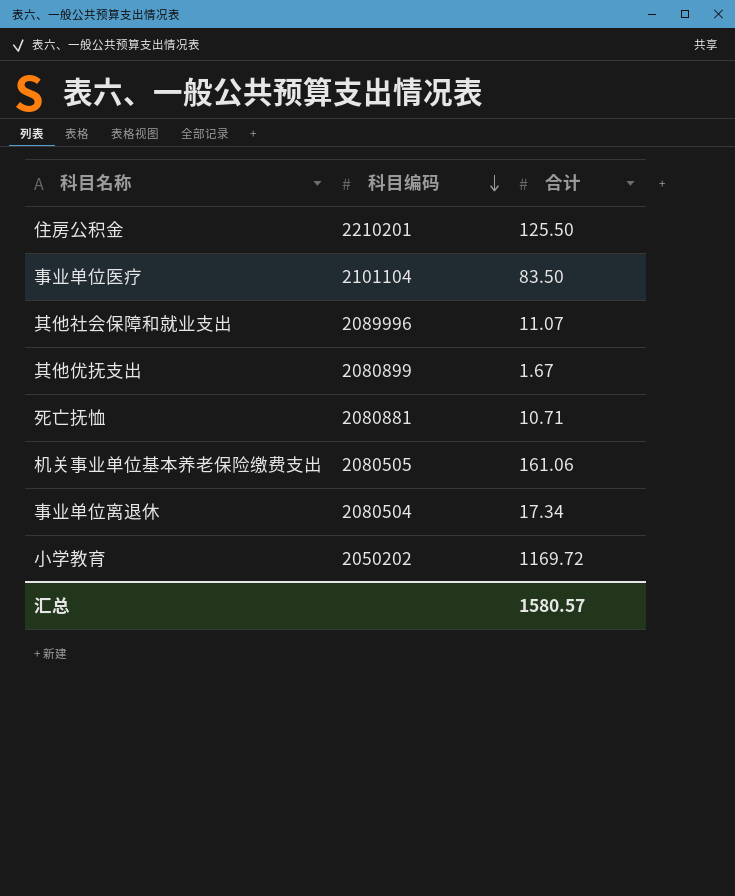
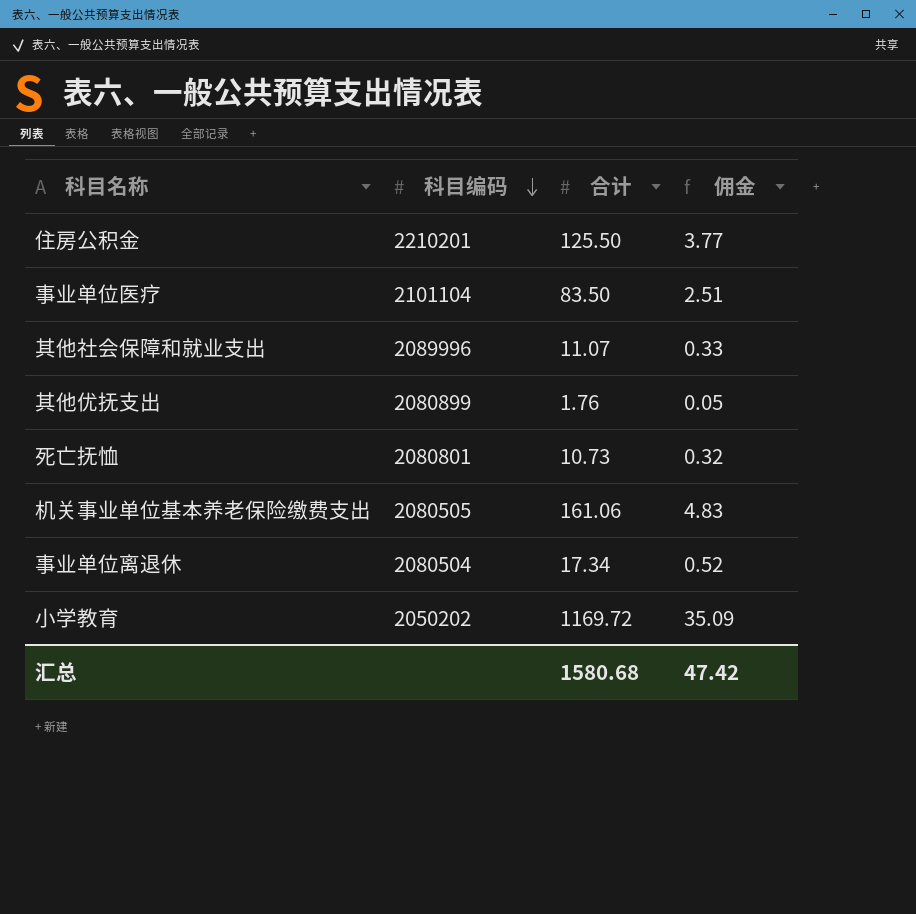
column 佣金 | formula: none -> [合计] * 0.03
其他优抚支出 | 合计: 1.67 -> 1.76
死亡抚恤 | 科目编码: 2080881 -> 2080801
死亡抚恤 | 合计: 10.71 -> 10.73
汇总 | 合计: 1580.57 -> 1580.68

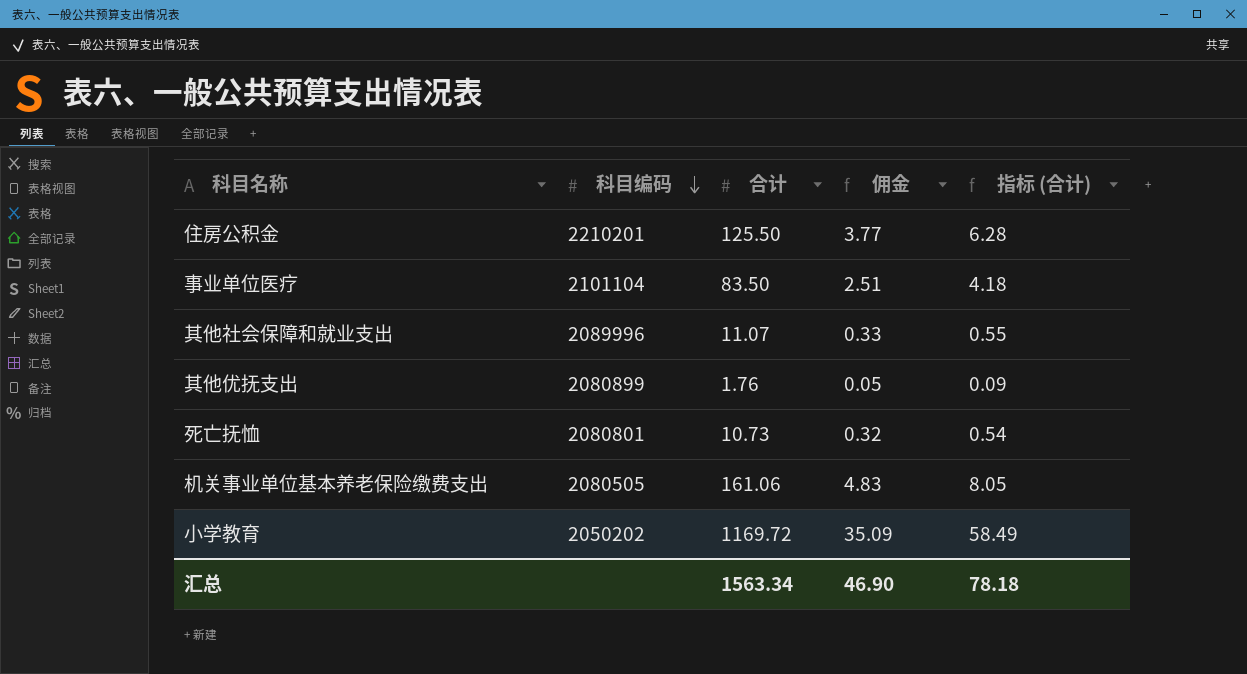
column 指标 (合计) | formula: none -> [合计] * 0.05
row 事业单位离退休: 2080504 | 17.34 | 0.52 -> none
汇总 | 合计: 1580.68 -> 1563.34
汇总 | 佣金: 47.42 -> 46.90

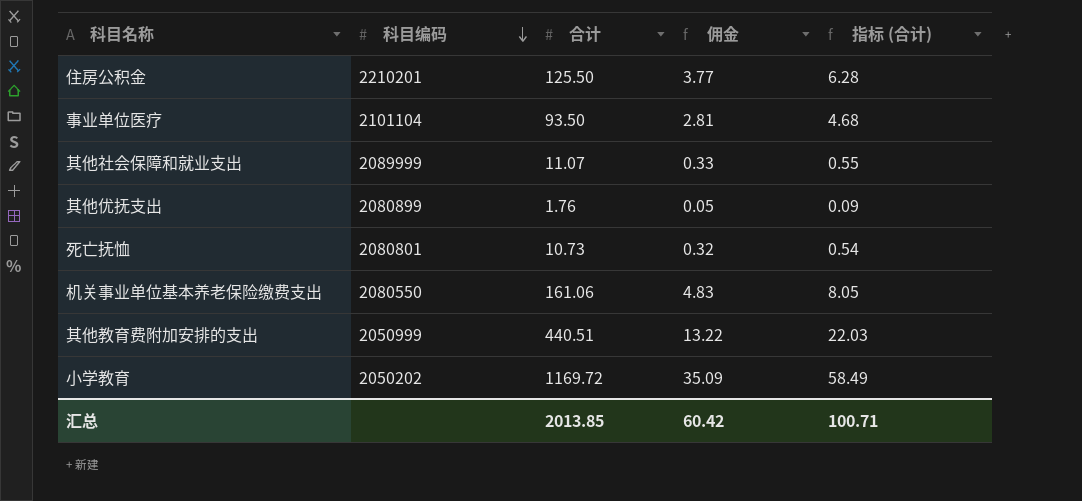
事业单位医疗 | 合计: 83.50 -> 93.50
事业单位医疗 | 佣金: 2.51 -> 2.81
事业单位医疗 | 指标 (合计): 4.18 -> 4.68
其他社会保障和就业支出 | 科目编码: 2089996 -> 2089999
机关事业单位基本养老保险缴费支出 | 科目编码: 2080505 -> 2080550
row 其他教育费附加安排的支出: none -> 2050999 | 440.51 | 13.22 | 22.03
汇总 | 合计: 1563.34 -> 2013.85
汇总 | 佣金: 46.90 -> 60.42
汇总 | 指标 (合计): 78.18 -> 100.71

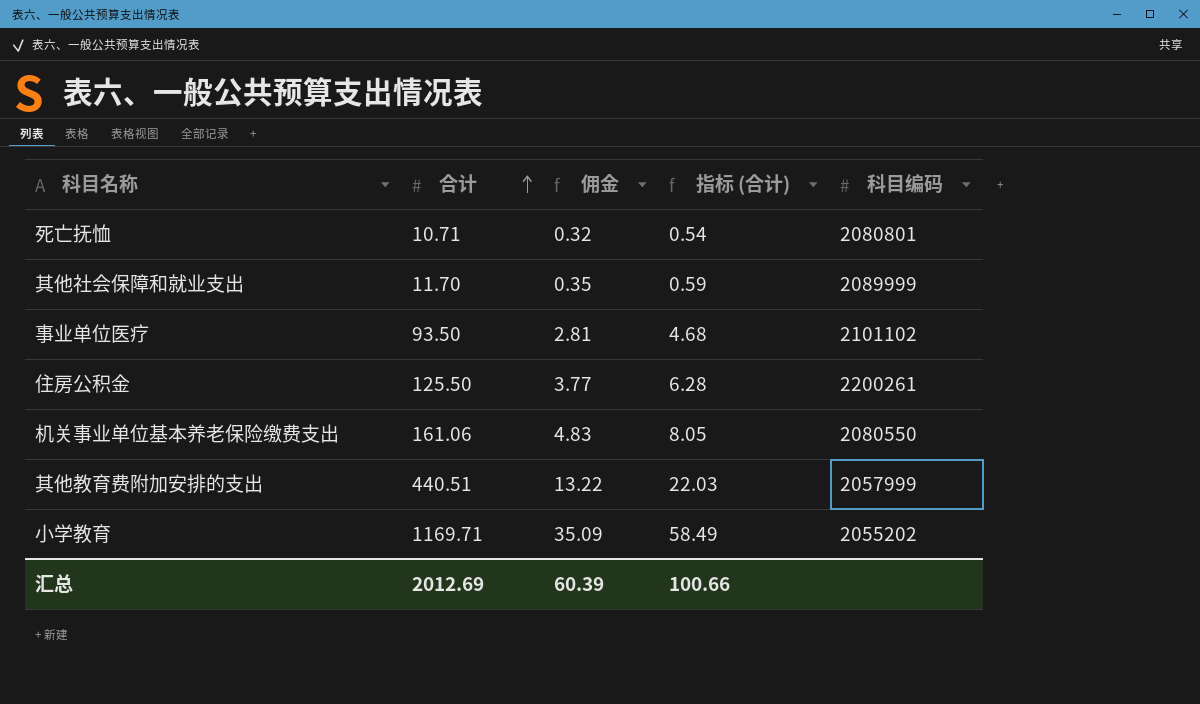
row order: 科目编码 descending -> 合计 ascending
column 科目编码 | position: 2 -> 5
row 其他优抚支出: 2080899 | 1.76 | 0.05 | 0.09 -> none
死亡抚恤 | 合计: 10.73 -> 10.71
其他社会保障和就业支出 | 合计: 11.07 -> 11.70
其他社会保障和就业支出 | 佣金: 0.33 -> 0.35
其他社会保障和就业支出 | 指标 (合计): 0.55 -> 0.59
事业单位医疗 | 科目编码: 2101104 -> 2101102
住房公积金 | 科目编码: 2210201 -> 2200261
其他教育费附加安排的支出 | 科目编码: 2050999 -> 2057999
小学教育 | 合计: 1169.72 -> 1169.71
小学教育 | 科目编码: 2050202 -> 2055202
汇总 | 合计: 2013.85 -> 2012.69
汇总 | 佣金: 60.42 -> 60.39
汇总 | 指标 (合计): 100.71 -> 100.66

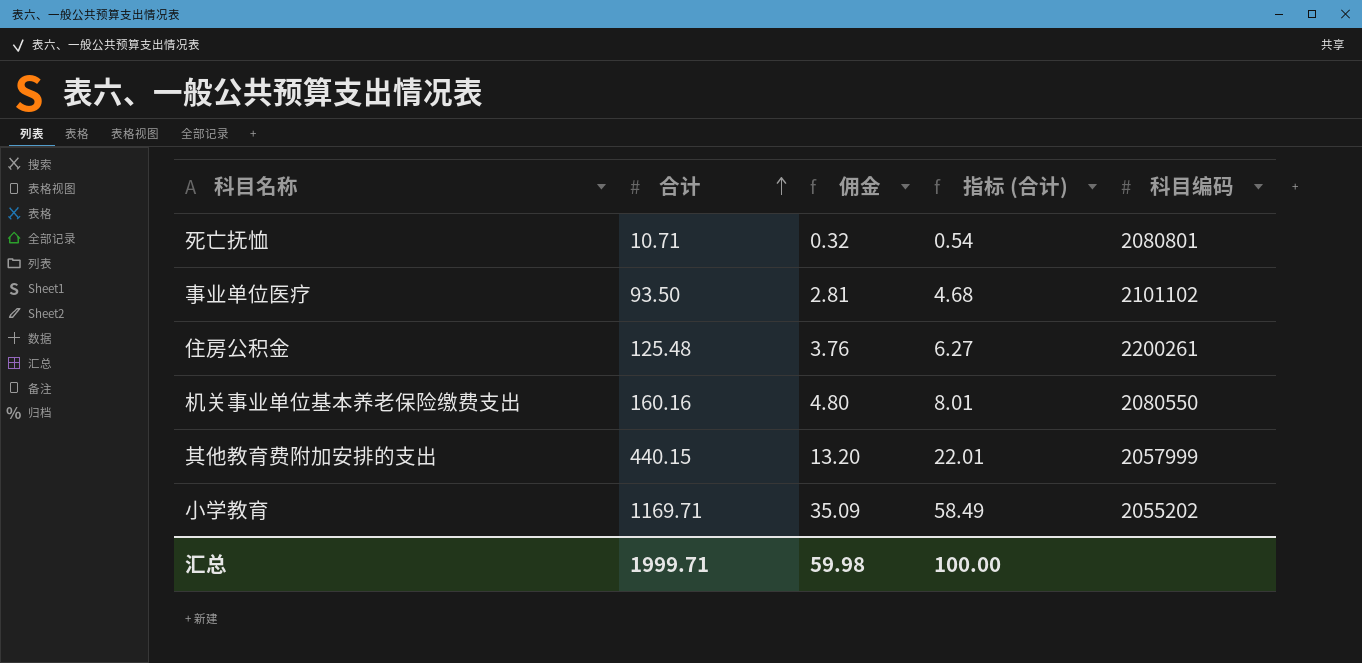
row 其他社会保障和就业支出: 11.70 | 0.35 | 0.59 | 2089999 -> none
住房公积金 | 合计: 125.50 -> 125.48
住房公积金 | 佣金: 3.77 -> 3.76
住房公积金 | 指标 (合计): 6.28 -> 6.27
机关事业单位基本养老保险缴费支出 | 合计: 161.06 -> 160.16
机关事业单位基本养老保险缴费支出 | 佣金: 4.83 -> 4.80
机关事业单位基本养老保险缴费支出 | 指标 (合计): 8.05 -> 8.01
其他教育费附加安排的支出 | 合计: 440.51 -> 440.15
其他教育费附加安排的支出 | 佣金: 13.22 -> 13.20
其他教育费附加安排的支出 | 指标 (合计): 22.03 -> 22.01
汇总 | 合计: 2012.69 -> 1999.71
汇总 | 佣金: 60.39 -> 59.98
汇总 | 指标 (合计): 100.66 -> 100.00

